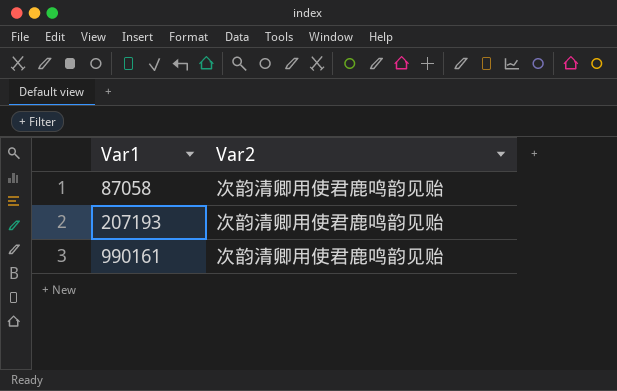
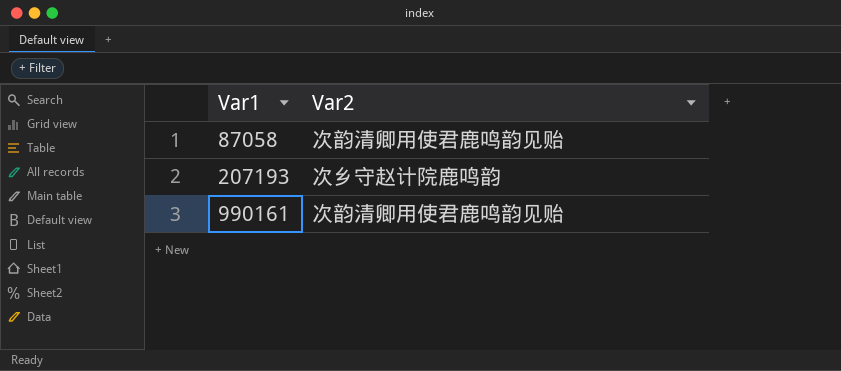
207193 | Var2: 次韵清卿用使君鹿鸣韵见贻 -> 次乡守赵计院鹿鸣韵

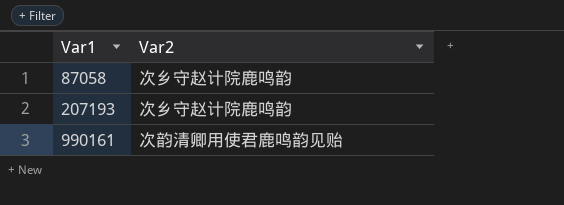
87058 | Var2: 次韵清卿用使君鹿鸣韵见贻 -> 次乡守赵计院鹿鸣韵

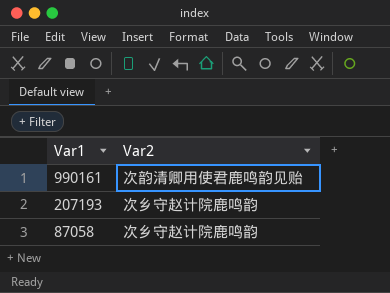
row order: Var1 ascending -> Var1 descending

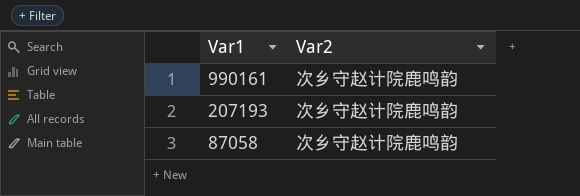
990161 | Var2: 次韵清卿用使君鹿鸣韵见贻 -> 次乡守赵计院鹿鸣韵

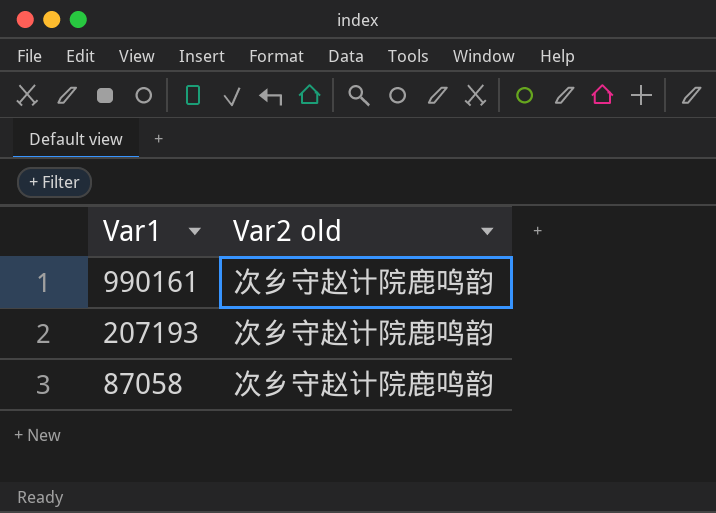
column name: Var2 -> Var2 old

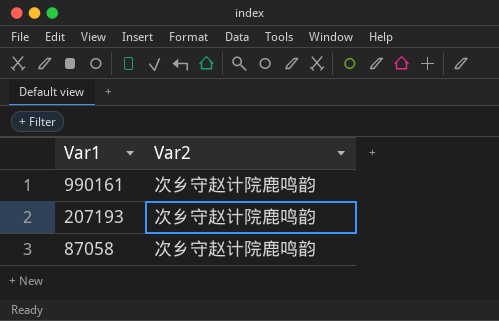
column name: Var2 old -> Var2

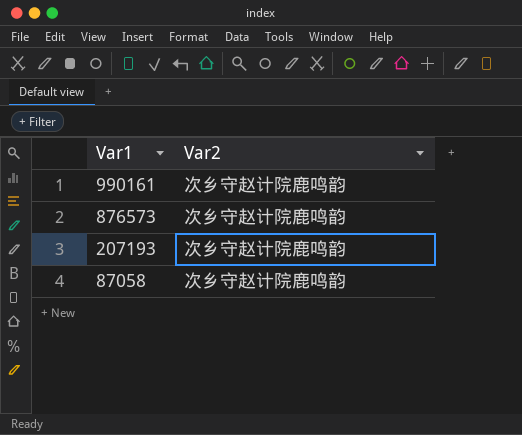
row 876573: none -> 次乡守赵计院鹿鸣韵

